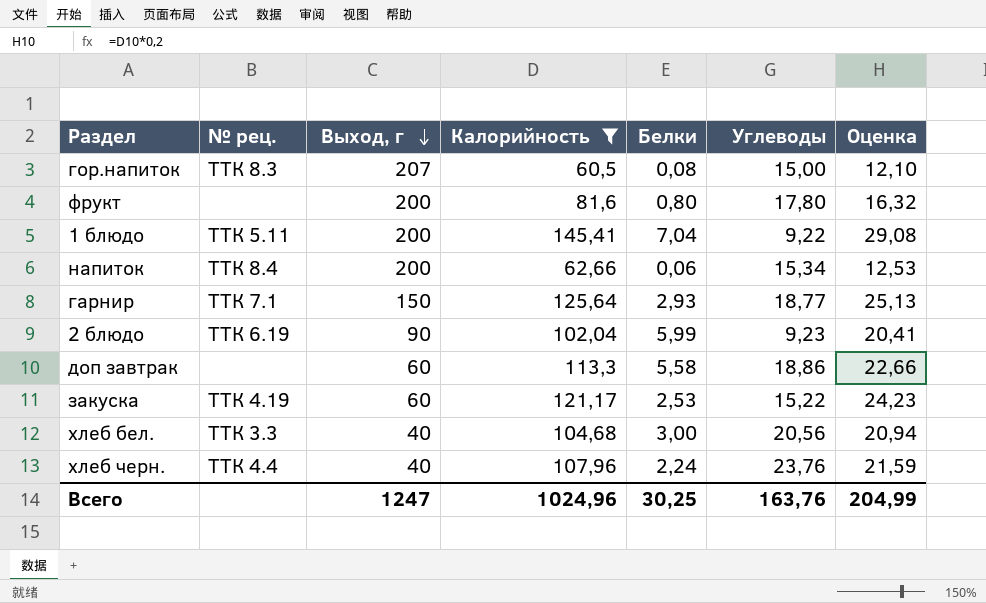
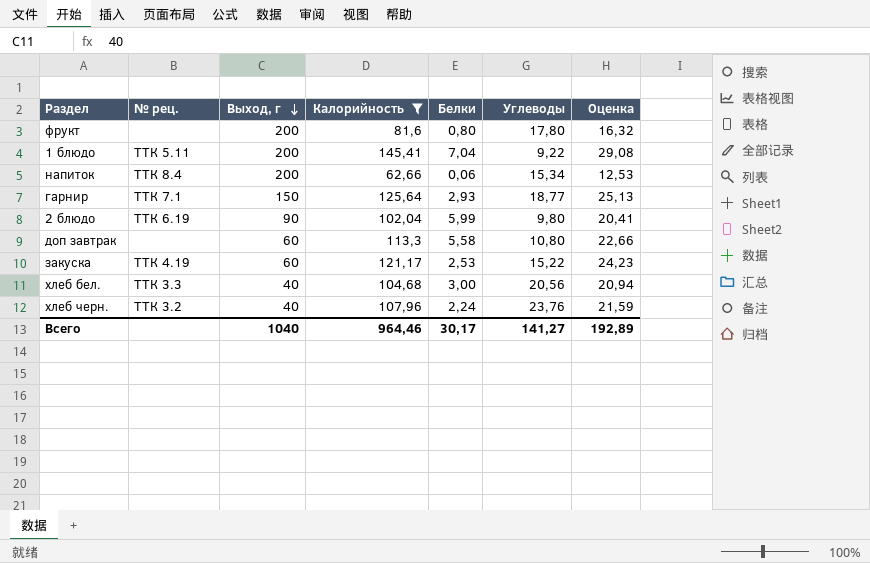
row гор.напиток: ТТК 8.3 | 207 | 60,5 | 0,08 | 15,00 | 12,10 -> none
2 блюдо | Углеводы: 9,23 -> 9,80
доп завтрак | Углеводы: 18,86 -> 10,80
хлеб черн. | № рец.: ТТК 4.4 -> ТТК 3.2
Всего | Выход, г: 1247 -> 1040
Всего | Калорийность: 1024,96 -> 964,46
Всего | Белки: 30,25 -> 30,17
Всего | Углеводы: 163,76 -> 141,27
Всего | Оценка: 204,99 -> 192,89

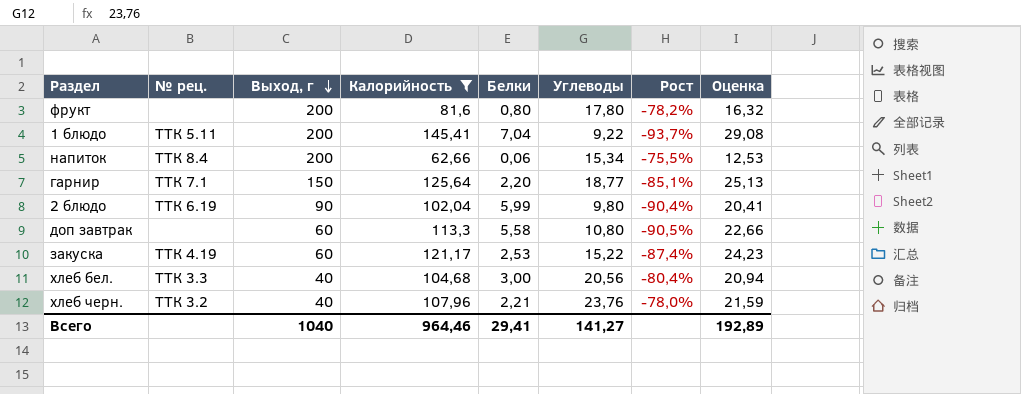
column Рост | formula: none -> ([Углеводы] - [Калорийность]) / [Калорийность]
гарнир | Белки: 2,93 -> 2,20
хлеб черн. | Белки: 2,24 -> 2,21
Всего | Белки: 30,17 -> 29,41

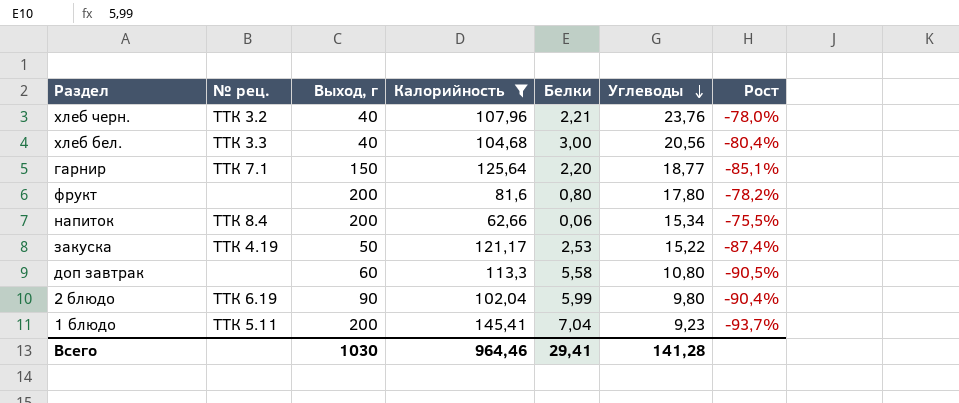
row order: Выход, г descending -> Углеводы descending
column Оценка | formula: [Калорийность] * 0,2 -> none
закуска | Выход, г: 60 -> 50
1 блюдо | Углеводы: 9,22 -> 9,23
Всего | Выход, г: 1040 -> 1030
Всего | Углеводы: 141,27 -> 141,28

